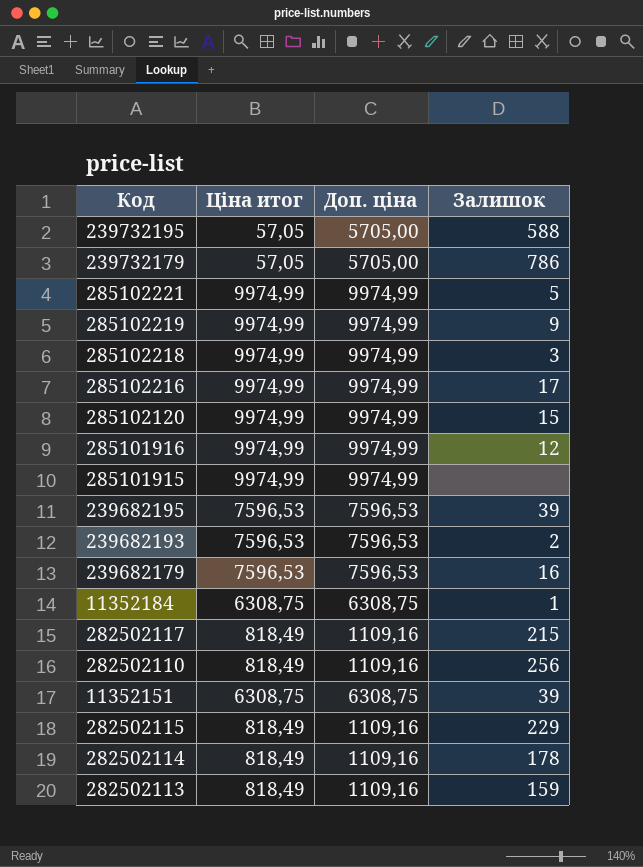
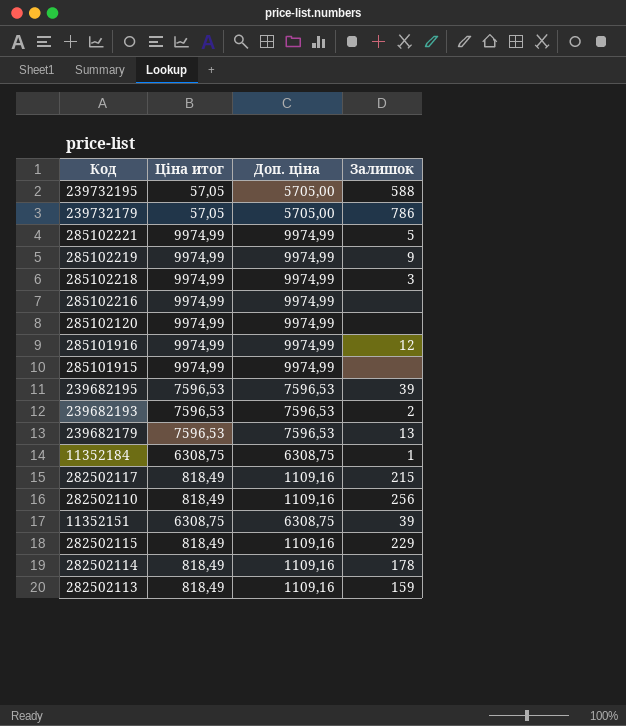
285102216 | Залишок: 17 -> none
285102120 | Залишок: 15 -> none
239682179 | Залишок: 16 -> 13

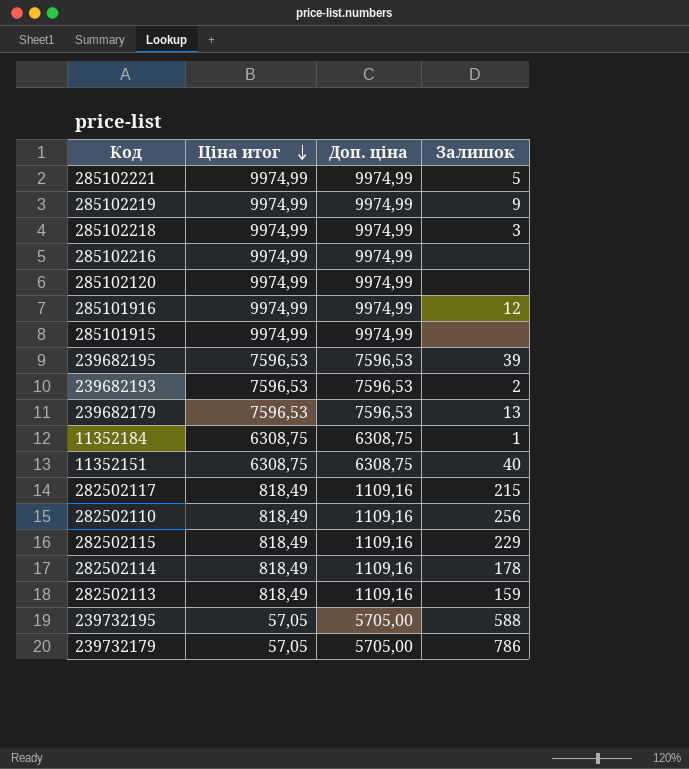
row order: none -> Ціна итог descending
11352151 | Залишок: 39 -> 40

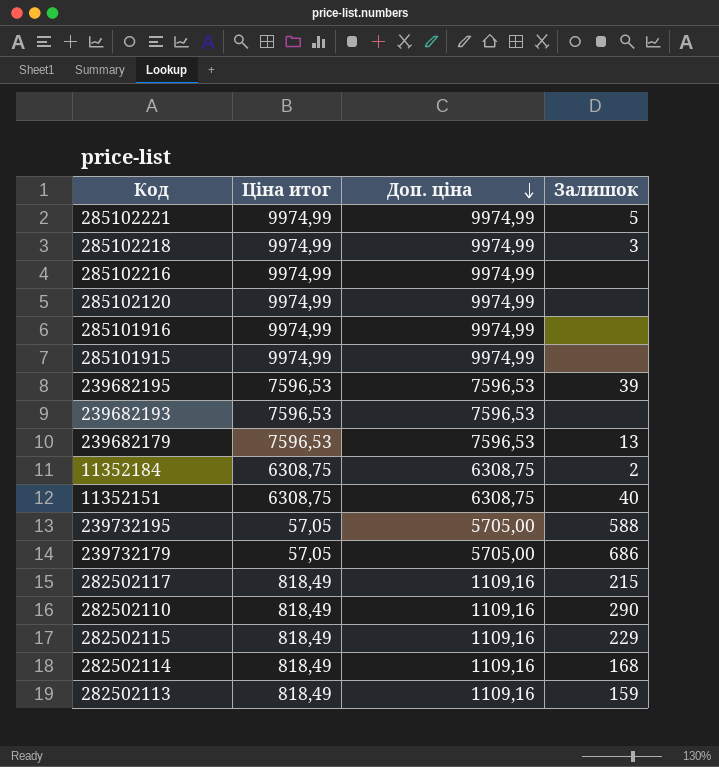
row order: Ціна итог descending -> Доп. ціна descending
row 285102219: 9974,99 | 9974,99 | 9 -> none
285101916 | Залишок: 12 -> none
239682193 | Залишок: 2 -> none
11352184 | Залишок: 1 -> 2
239732179 | Залишок: 786 -> 686
282502110 | Залишок: 256 -> 290
282502114 | Залишок: 178 -> 168

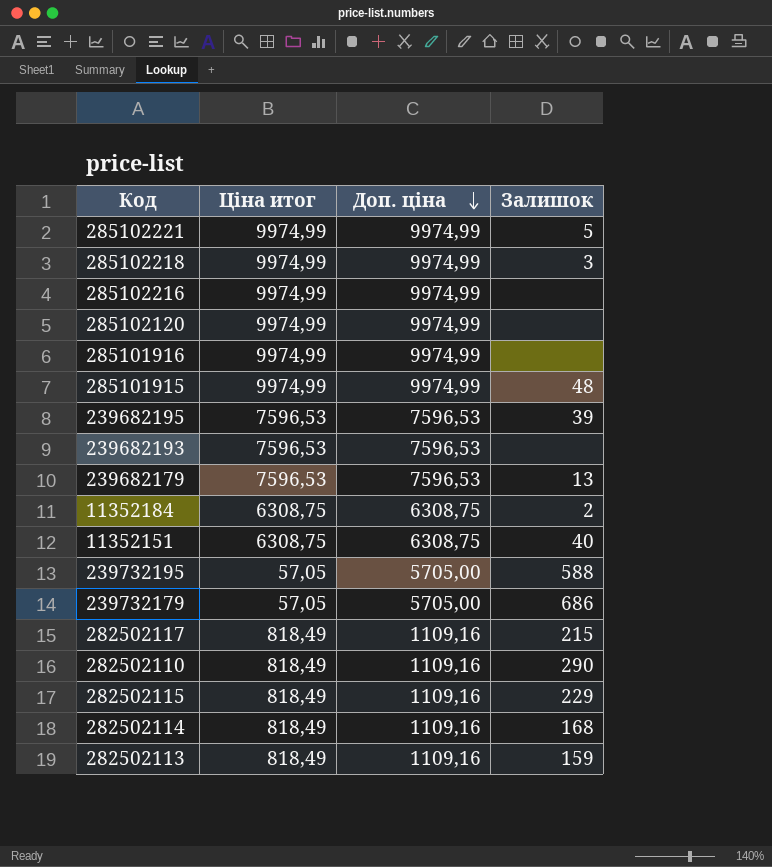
285101915 | Залишок: none -> 48

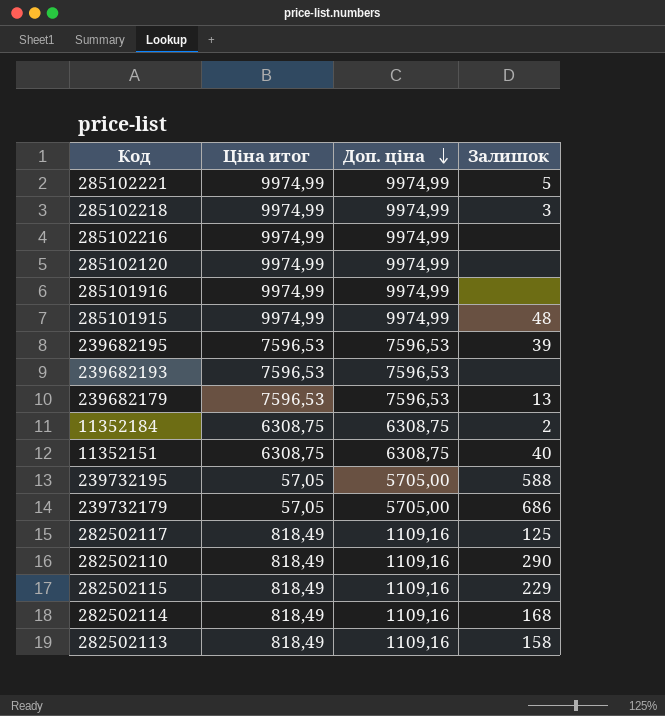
282502117 | Залишок: 215 -> 125
282502113 | Залишок: 159 -> 158

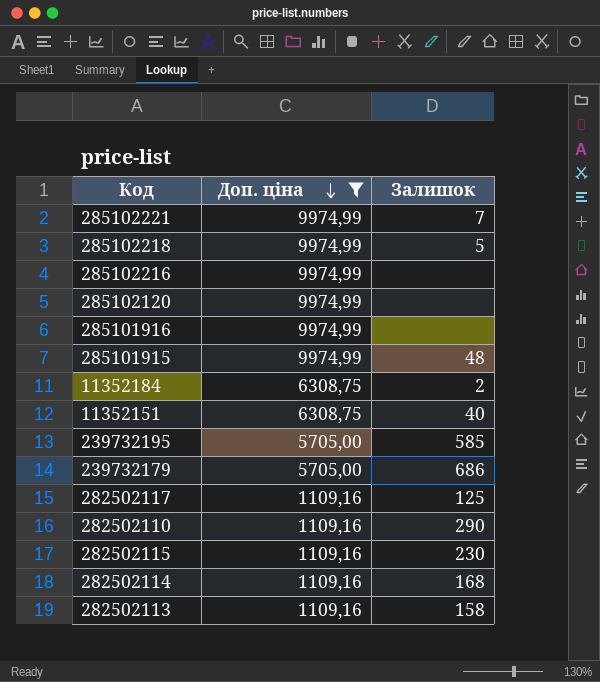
filter: none -> Доп. ціна != 7596,53
column Ціна итог | position: 2 -> none
285102221 | Залишок: 5 -> 7
285102218 | Залишок: 3 -> 5
239732195 | Залишок: 588 -> 585
282502115 | Залишок: 229 -> 230

